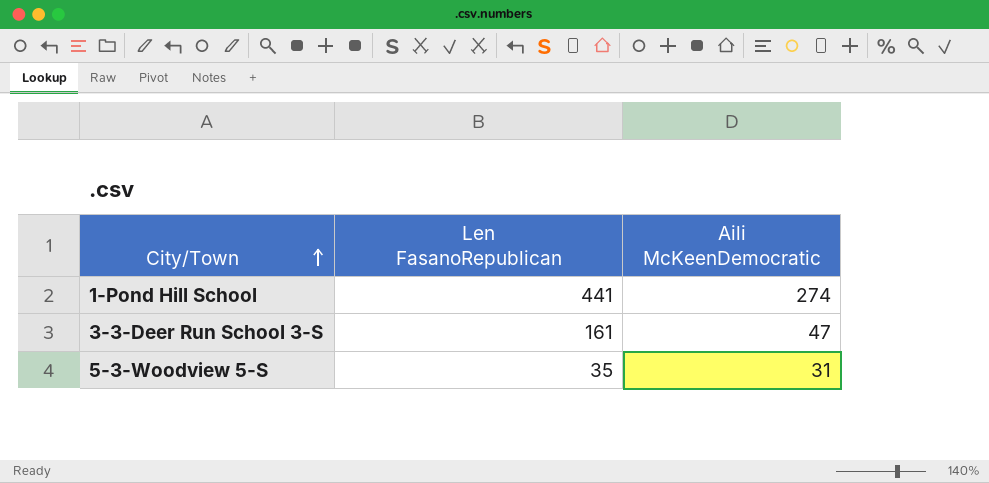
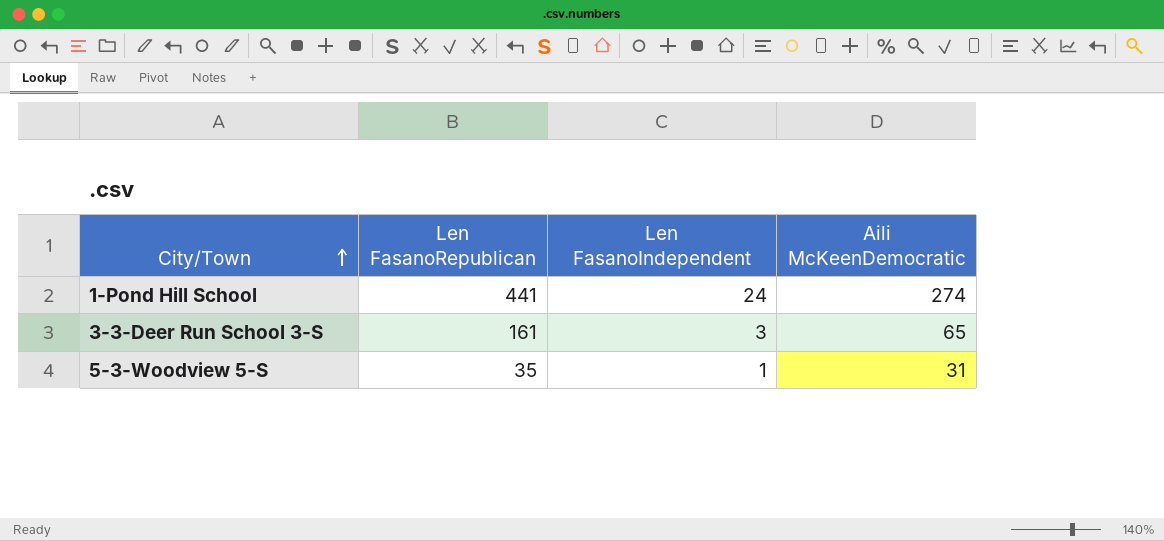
column Len FasanoIndependent | position: none -> 3
3-3-Deer Run School 3-S | Aili McKeenDemocratic: 47 -> 65

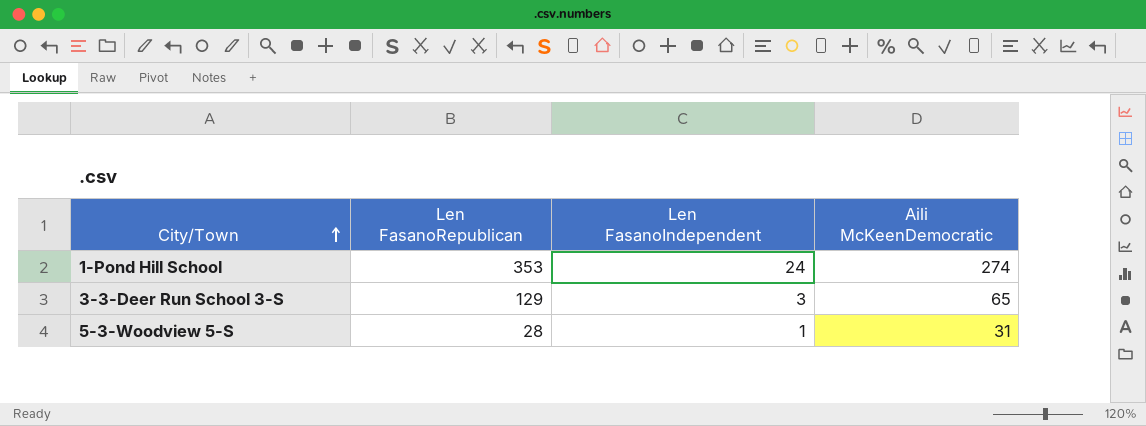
1-Pond Hill School | Len FasanoRepublican: 441 -> 353
3-3-Deer Run School 3-S | Len FasanoRepublican: 161 -> 129
5-3-Woodview 5-S | Len FasanoRepublican: 35 -> 28

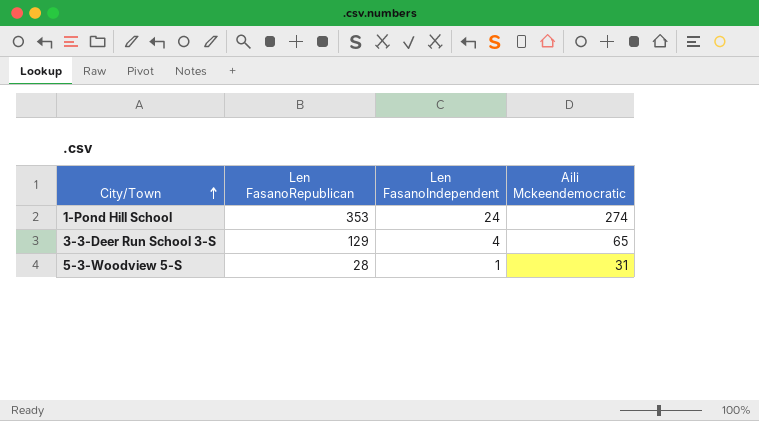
column name: Aili McKeenDemocratic -> Aili Mckeendemocratic
3-3-Deer Run School 3-S | Len FasanoIndependent: 3 -> 4

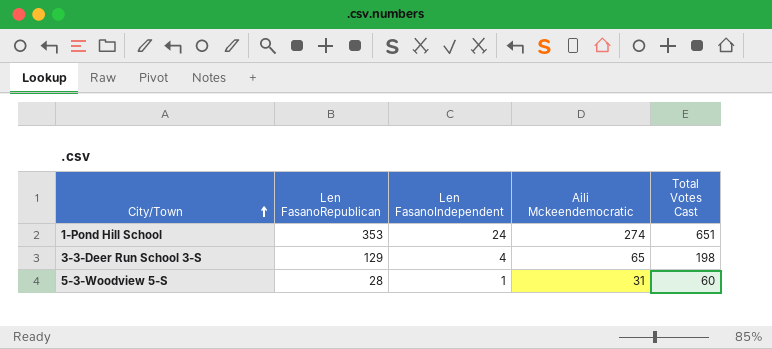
column Total Votes Cast | formula: none -> [Len FasanoRepublican] + [Len FasanoIndependent] + [Aili Mckeendemocratic]

